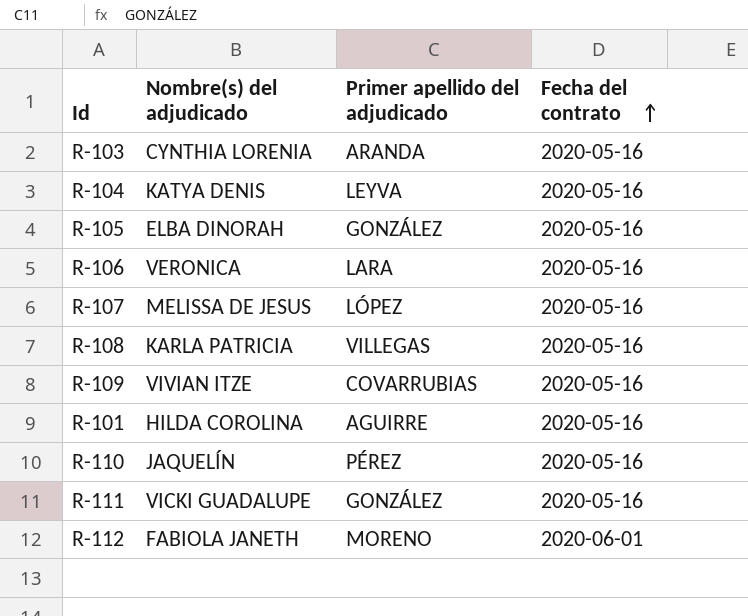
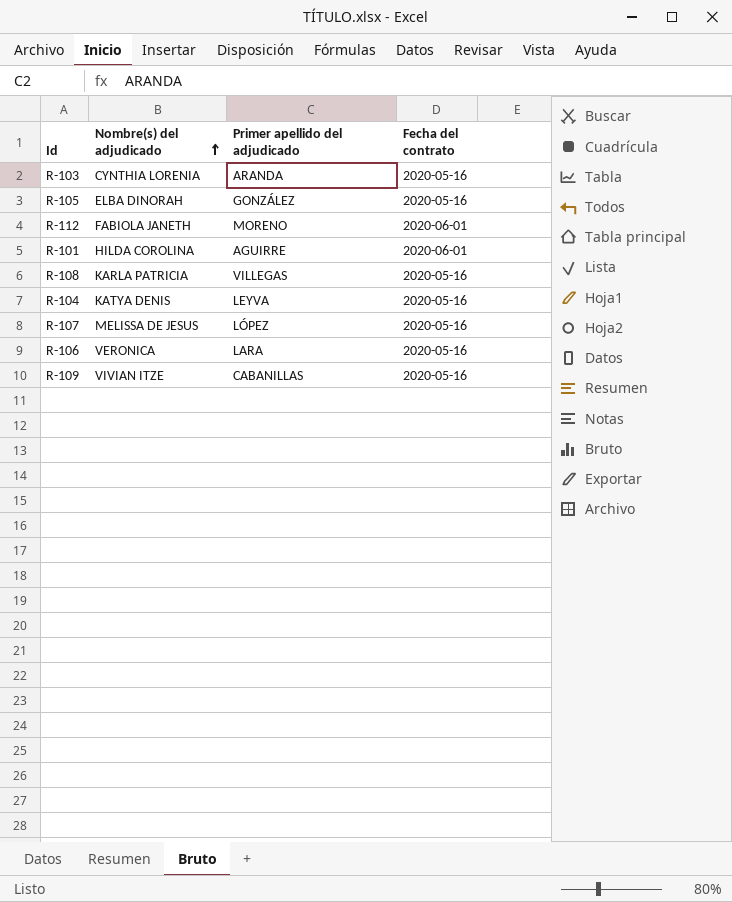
row order: Fecha del contrato ascending -> Nombre(s) del adjudicado ascending
row R-110: JAQUELÍN | PÉREZ | 2020-05-16 -> none
row R-111: VICKI GUADALUPE | GONZÁLEZ | 2020-05-16 -> none
R-101 | Fecha del contrato: 2020-05-16 -> 2020-06-01
R-109 | Primer apellido del adjudicado: COVARRUBIAS -> CABANILLAS

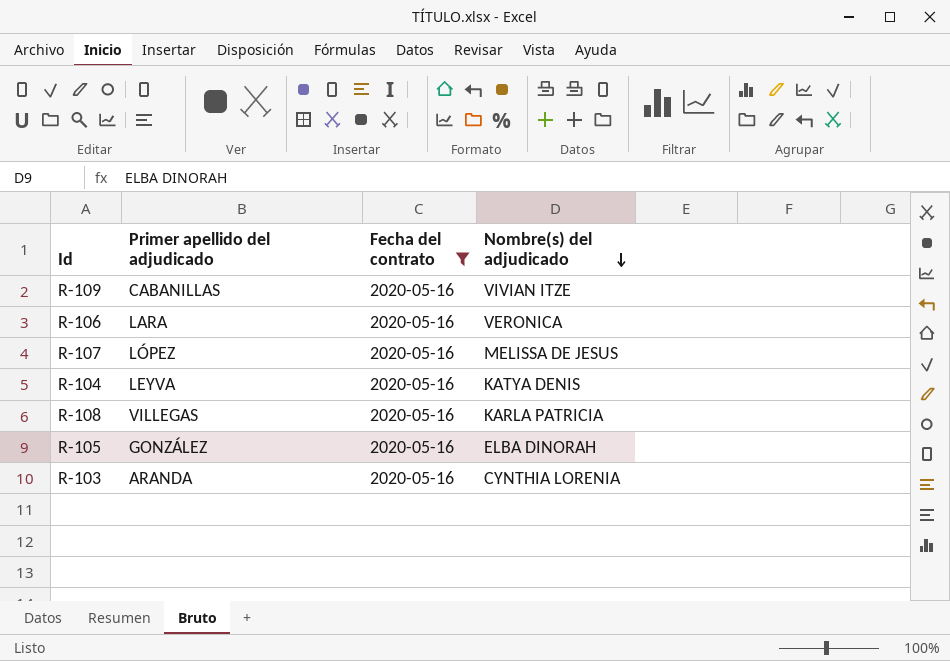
filter: none -> Fecha del contrato = 2020-05-16
row order: Nombre(s) del adjudicado ascending -> Nombre(s) del adjudicado descending
column Nombre(s) del adjudicado | position: 2 -> 4

